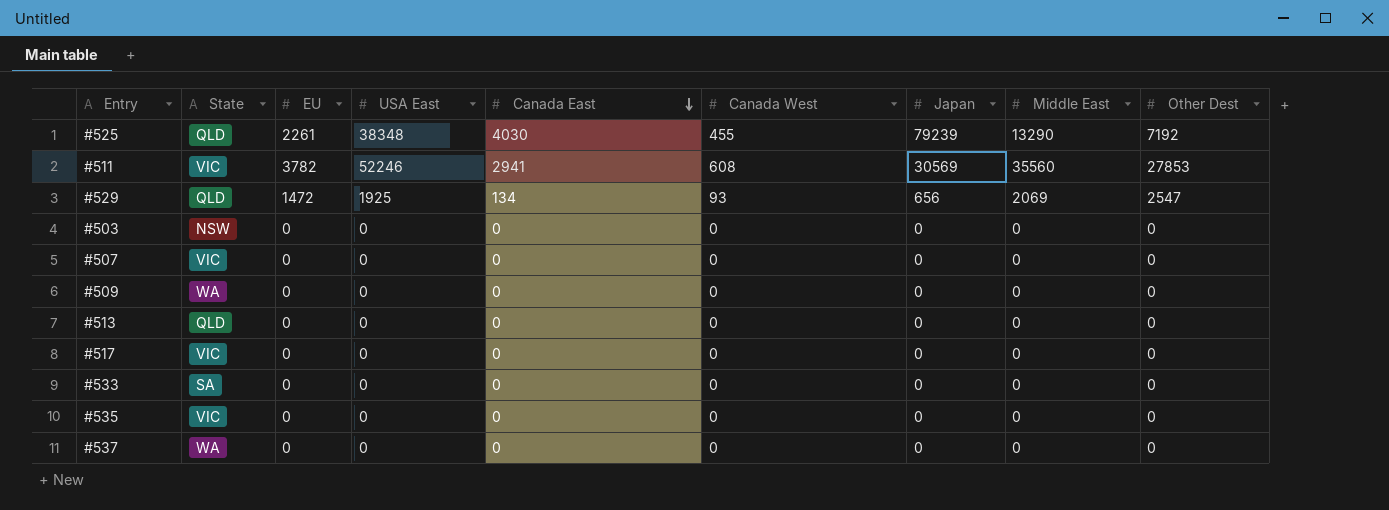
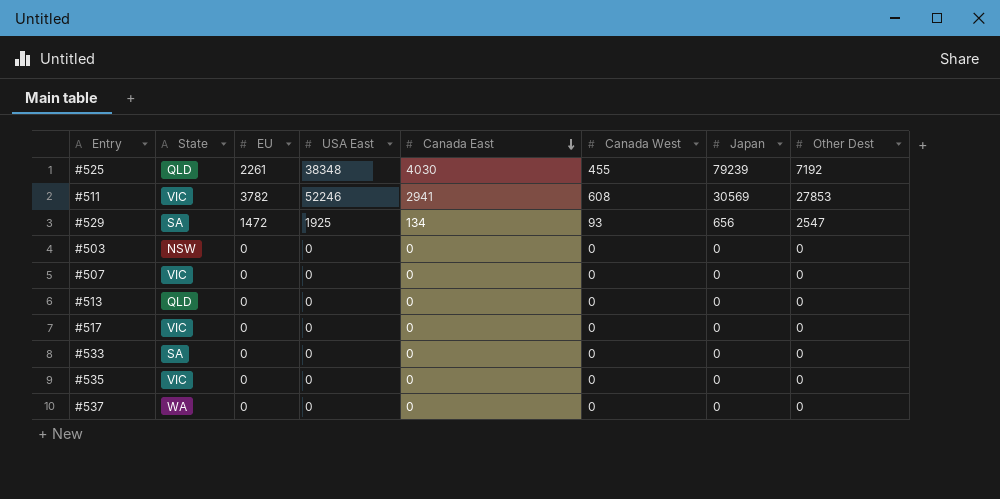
column Middle East | position: 8 -> none
row #509: WA | 0 | 0 | 0 | 0 | 0 | 0 | 0 -> none
#529 | State: QLD -> SA

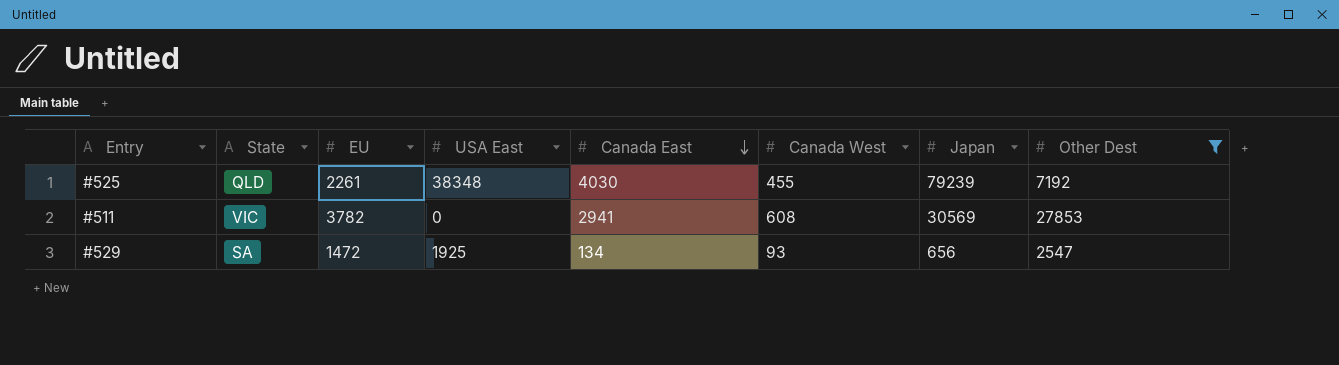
filter: none -> Other Dest != 0
#511 | USA East: 52246 -> 0

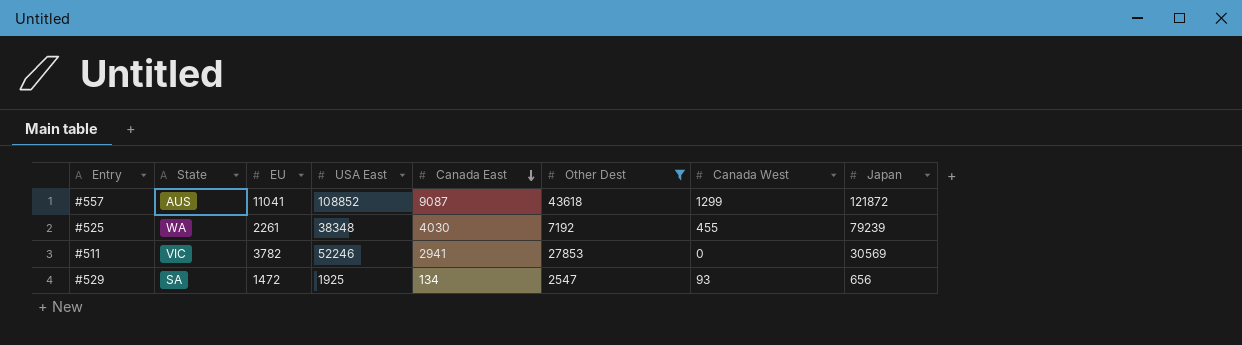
column Other Dest | position: 8 -> 6
row #557: none -> AUS | 11041 | 108852 | 9087 | 43618 | 1299 | 121872
#525 | State: QLD -> WA
#511 | USA East: 0 -> 52246
#511 | Canada West: 608 -> 0

